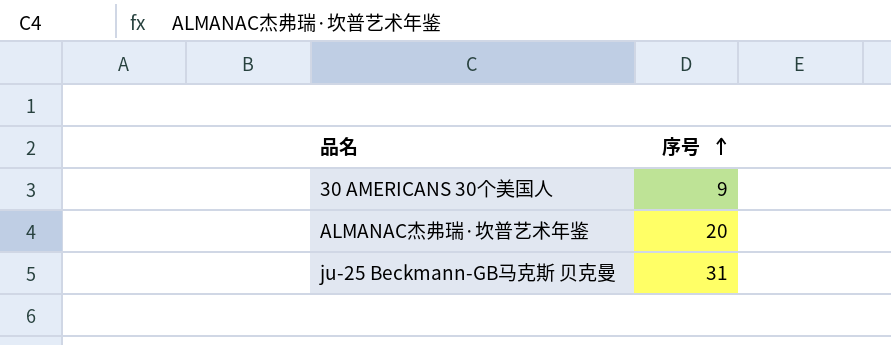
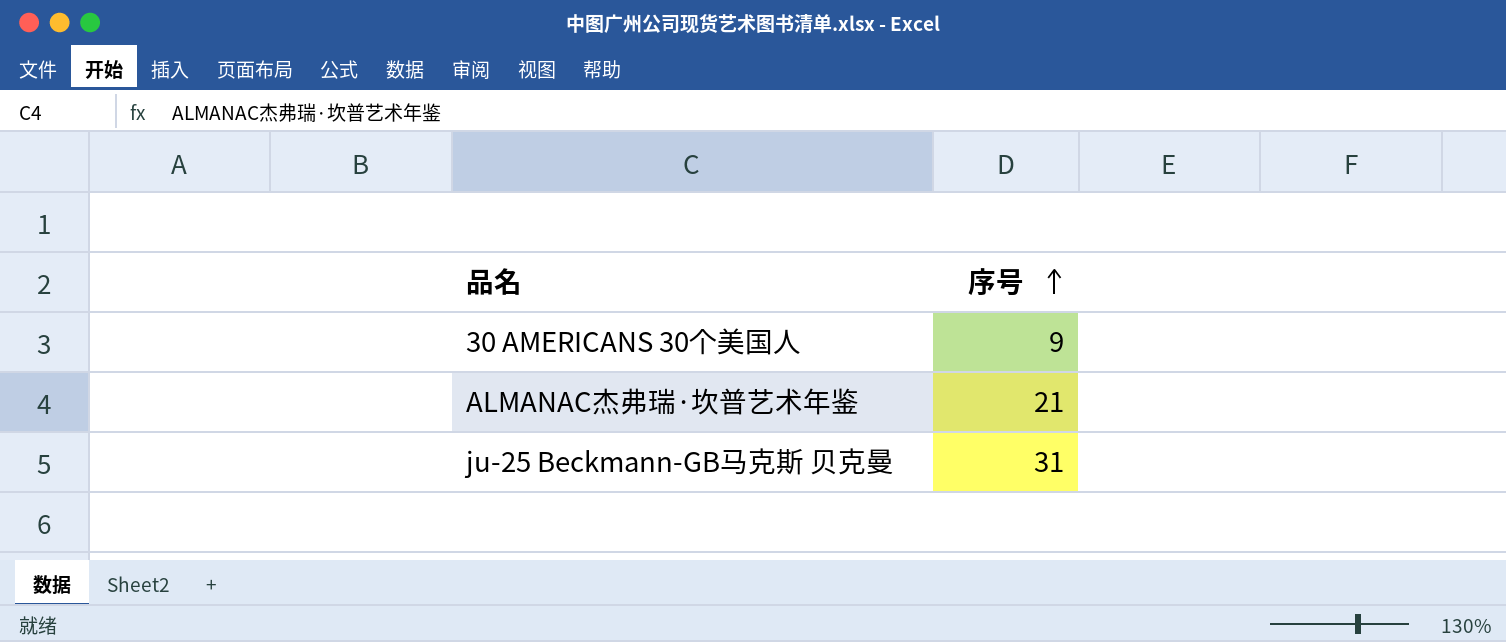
ALMANAC杰弗瑞·坎普艺术年鉴 | 序号: 20 -> 21

